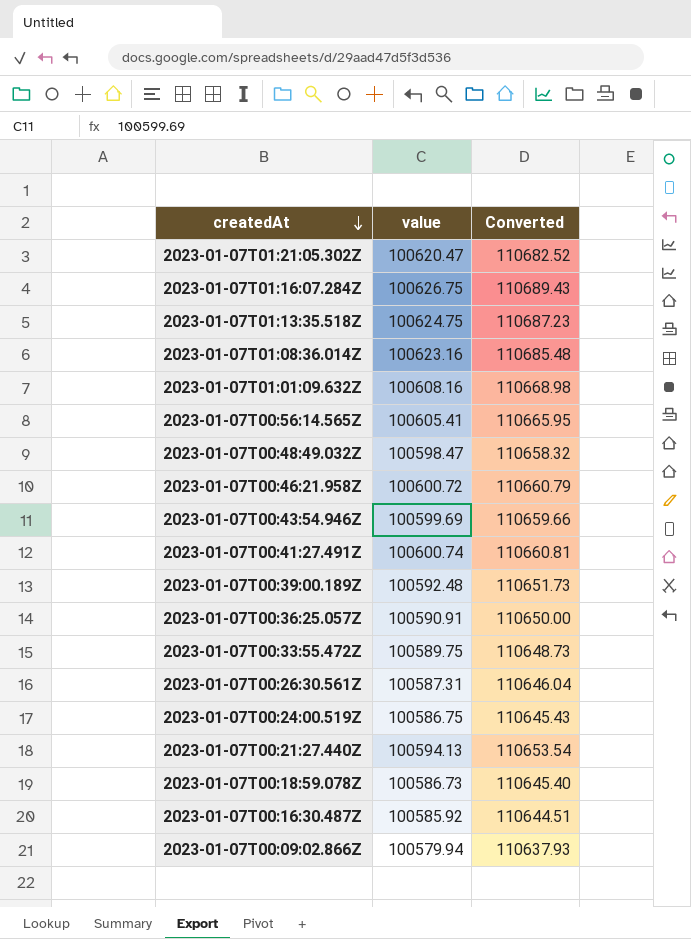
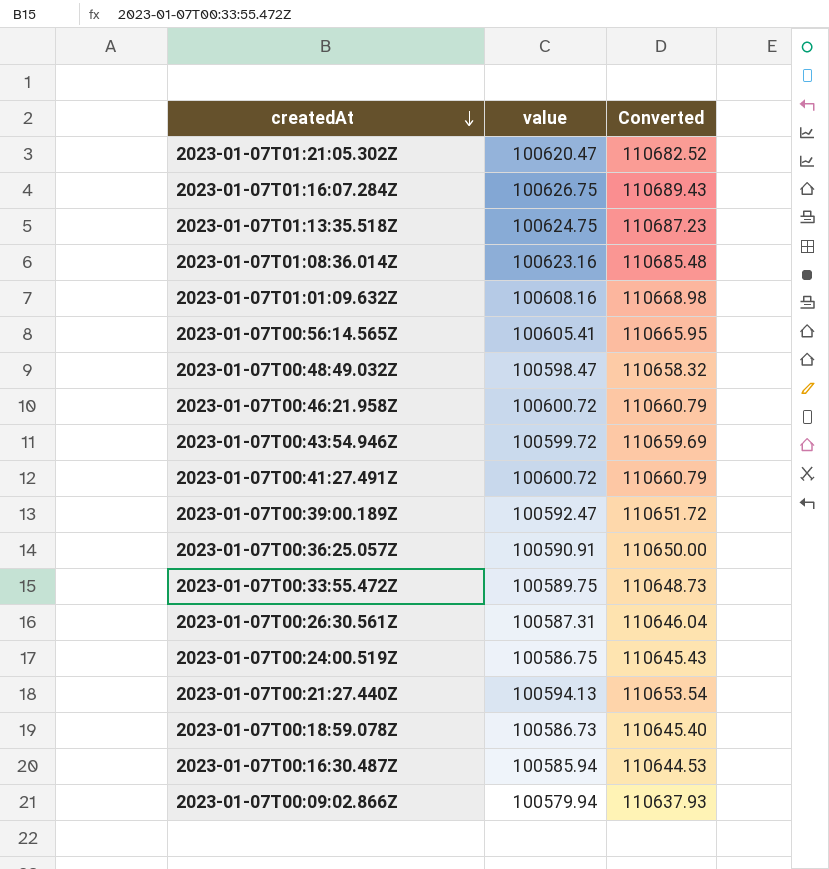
2023-01-07T00:43:54.946Z | value: 100599.69 -> 100599.72
2023-01-07T00:43:54.946Z | Converted: 110659.66 -> 110659.69
2023-01-07T00:41:27.491Z | value: 100600.74 -> 100600.72
2023-01-07T00:41:27.491Z | Converted: 110660.81 -> 110660.79
2023-01-07T00:39:00.189Z | value: 100592.48 -> 100592.47
2023-01-07T00:39:00.189Z | Converted: 110651.73 -> 110651.72
2023-01-07T00:16:30.487Z | value: 100585.92 -> 100585.94
2023-01-07T00:16:30.487Z | Converted: 110644.51 -> 110644.53

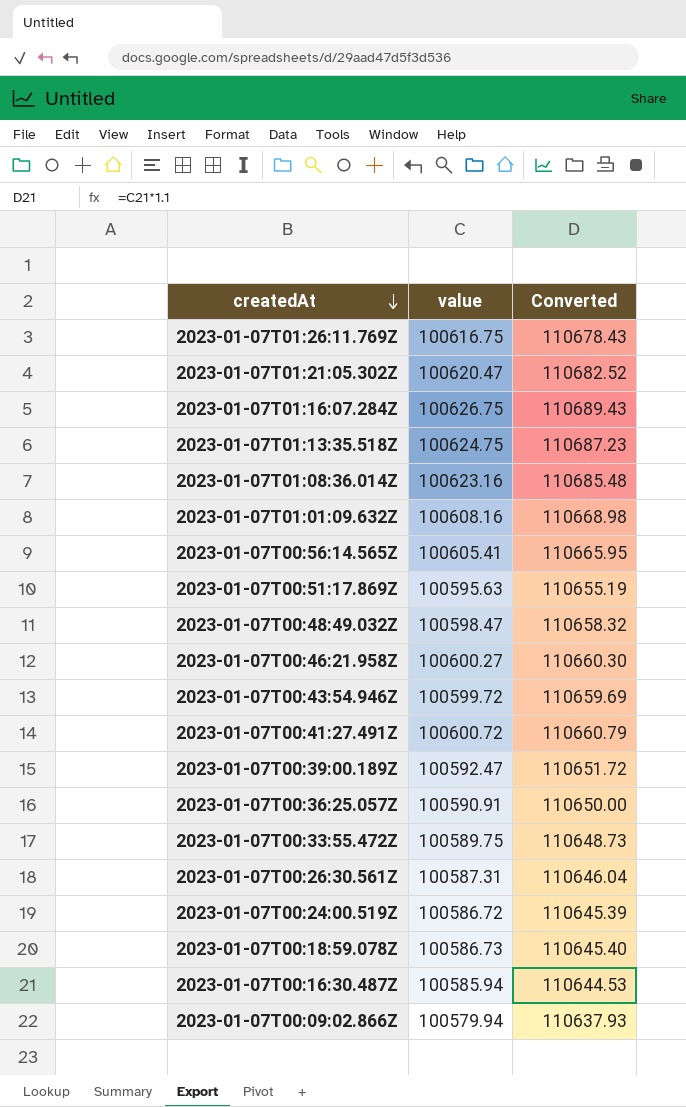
row 2023-01-07T00:21:27.440Z: 100594.13 | 110653.54 -> none
row 2023-01-07T01:26:11.769Z: none -> 100616.75 | 110678.43
row 2023-01-07T00:51:17.869Z: none -> 100595.63 | 110655.19
2023-01-07T00:46:21.958Z | value: 100600.72 -> 100600.27
2023-01-07T00:46:21.958Z | Converted: 110660.79 -> 110660.30
2023-01-07T00:24:00.519Z | value: 100586.75 -> 100586.72
2023-01-07T00:24:00.519Z | Converted: 110645.43 -> 110645.39

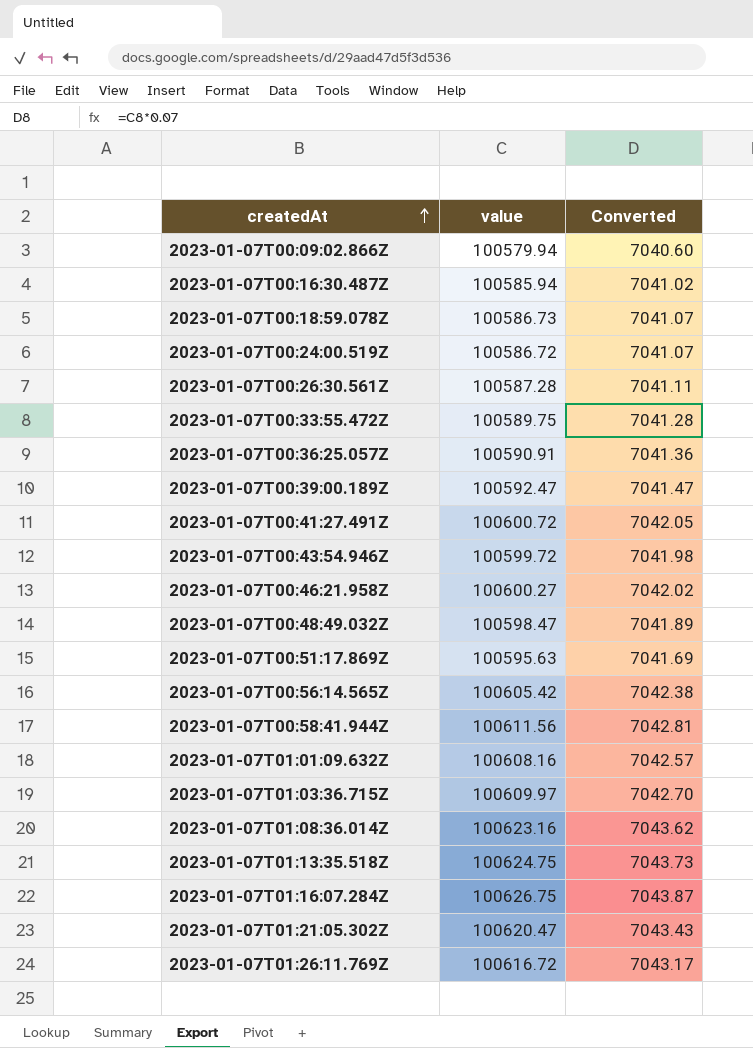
row order: createdAt descending -> createdAt ascending
column Converted | formula: [value] * 1.1 -> [value] * 0.07
2023-01-07T00:26:30.561Z | value: 100587.31 -> 100587.28
2023-01-07T00:56:14.565Z | value: 100605.41 -> 100605.42
row 2023-01-07T00:58:41.944Z: none -> 100611.56 | 7042.81
row 2023-01-07T01:03:36.715Z: none -> 100609.97 | 7042.70
2023-01-07T01:26:11.769Z | value: 100616.75 -> 100616.72

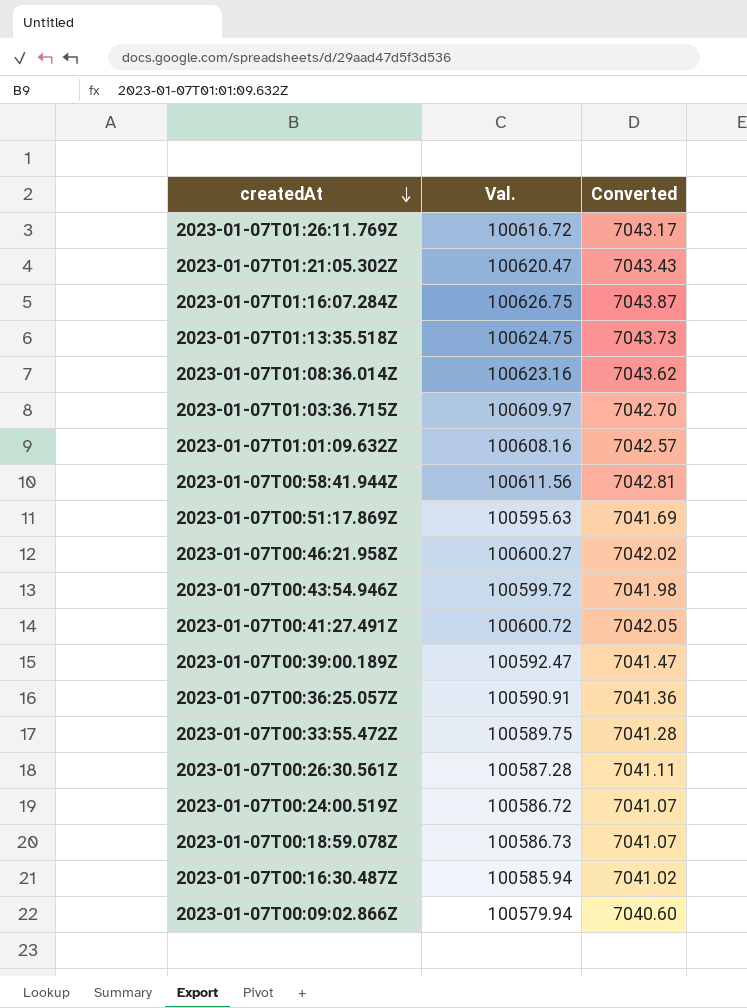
row order: createdAt ascending -> createdAt descending
column name: value -> Val.
row 2023-01-07T00:48:49.032Z: 100598.47 | 7041.89 -> none
row 2023-01-07T00:56:14.565Z: 100605.42 | 7042.38 -> none

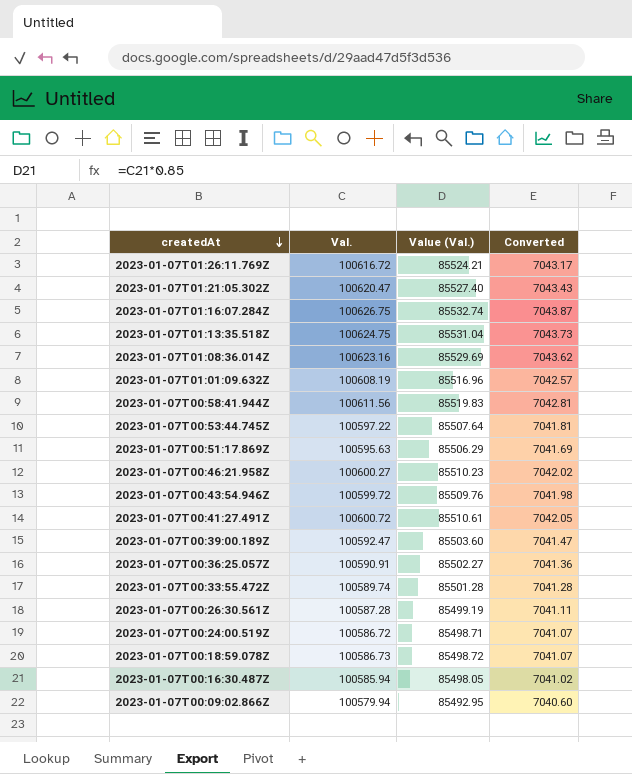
column Value (Val.) | formula: none -> [Val.] * 0.85
row 2023-01-07T01:03:36.715Z: 100609.97 | 7042.70 -> none
2023-01-07T01:01:09.632Z | Val.: 100608.16 -> 100608.19
row 2023-01-07T00:53:44.745Z: none -> 100597.22 | 85507.64 | 7041.81
2023-01-07T00:33:55.472Z | Val.: 100589.75 -> 100589.74

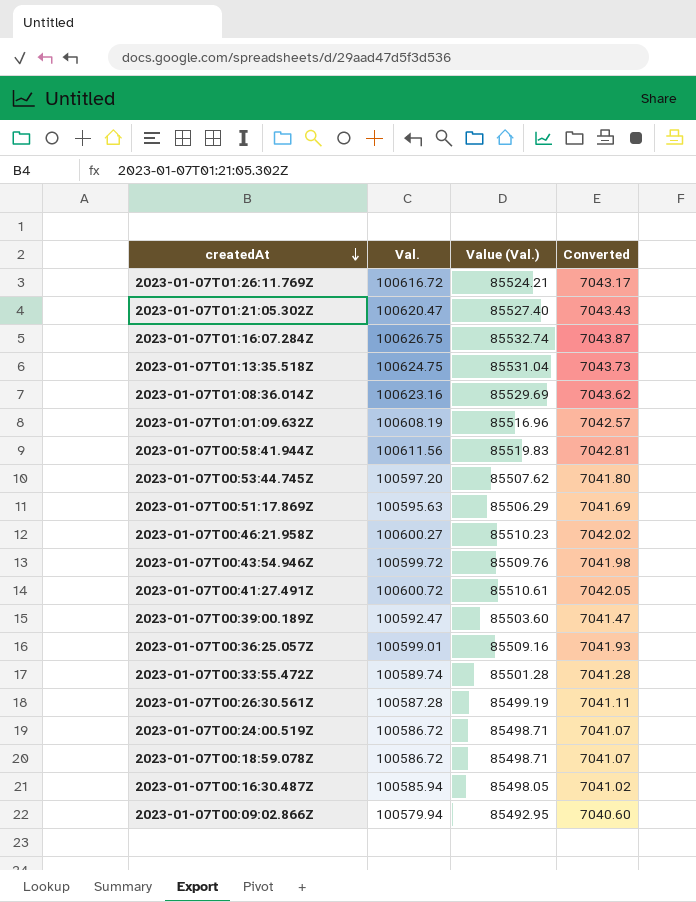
2023-01-07T00:53:44.745Z | Val.: 100597.22 -> 100597.20
2023-01-07T00:53:44.745Z | Value (Val.): 85507.64 -> 85507.62
2023-01-07T00:53:44.745Z | Converted: 7041.81 -> 7041.80
2023-01-07T00:36:25.057Z | Val.: 100590.91 -> 100599.01
2023-01-07T00:36:25.057Z | Value (Val.): 85502.27 -> 85509.16
2023-01-07T00:36:25.057Z | Converted: 7041.36 -> 7041.93
2023-01-07T00:18:59.078Z | Val.: 100586.73 -> 100586.72
2023-01-07T00:18:59.078Z | Value (Val.): 85498.72 -> 85498.71

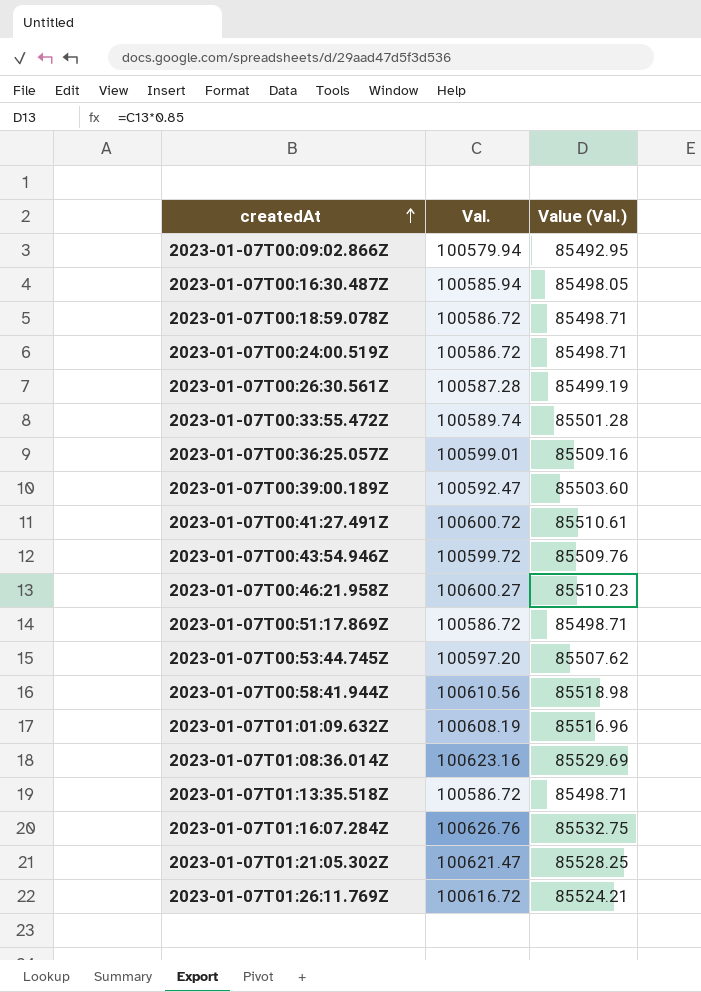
row order: createdAt descending -> createdAt ascending
column Converted | formula: [Val.] * 0.07 -> none
2023-01-07T00:51:17.869Z | Val.: 100595.63 -> 100586.72
2023-01-07T00:51:17.869Z | Value (Val.): 85506.29 -> 85498.71
2023-01-07T00:58:41.944Z | Val.: 100611.56 -> 100610.56
2023-01-07T00:58:41.944Z | Value (Val.): 85519.83 -> 85518.98
2023-01-07T01:13:35.518Z | Val.: 100624.75 -> 100586.72
2023-01-07T01:13:35.518Z | Value (Val.): 85531.04 -> 85498.71
2023-01-07T01:16:07.284Z | Val.: 100626.75 -> 100626.76
2023-01-07T01:16:07.284Z | Value (Val.): 85532.74 -> 85532.75
2023-01-07T01:21:05.302Z | Val.: 100620.47 -> 100621.47
2023-01-07T01:21:05.302Z | Value (Val.): 85527.40 -> 85528.25

